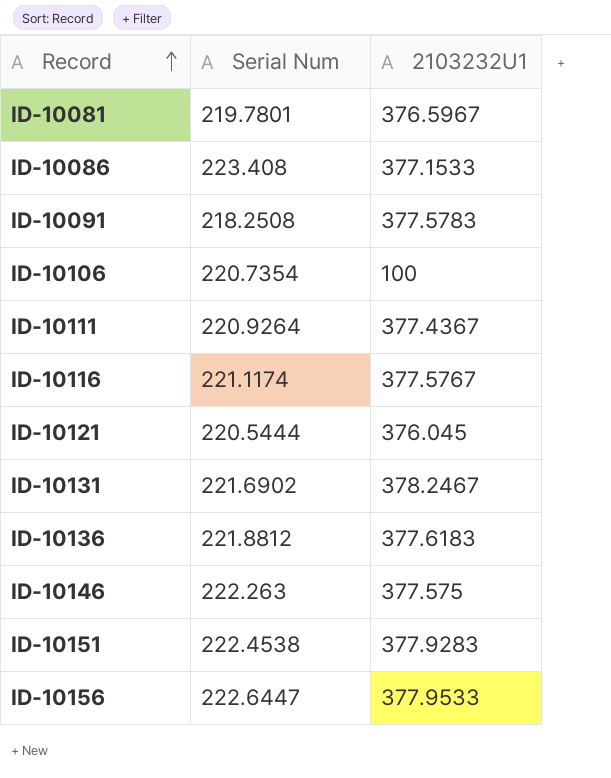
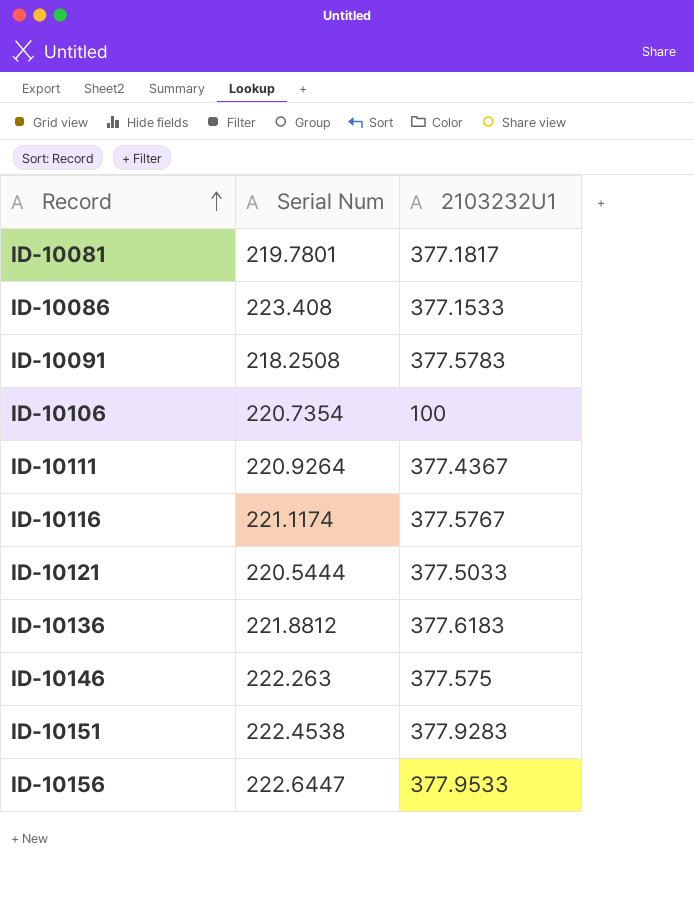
row ID-10131: 221.6902 | 378.2467 -> none
ID-10081 | 2103232U1: 376.5967 -> 377.1817
ID-10121 | 2103232U1: 376.045 -> 377.5033

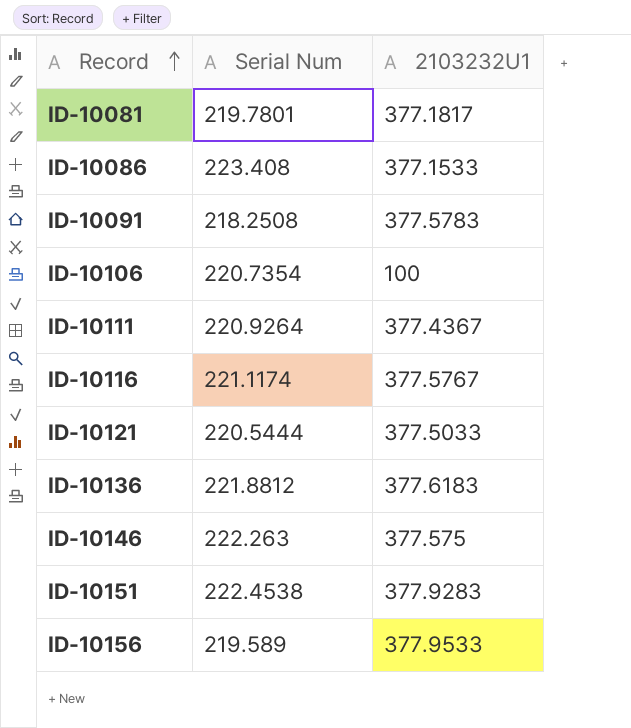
ID-10156 | Serial Num: 222.6447 -> 219.589

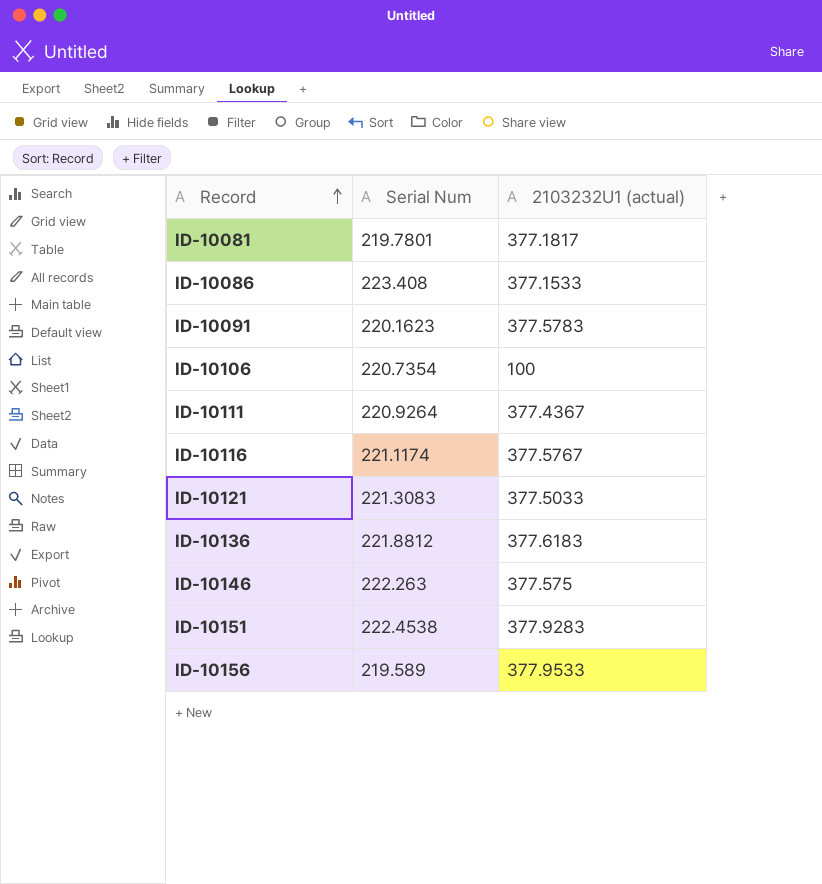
column name: 2103232U1 -> 2103232U1 (actual)
ID-10091 | Serial Num: 218.2508 -> 220.1623
ID-10121 | Serial Num: 220.5444 -> 221.3083

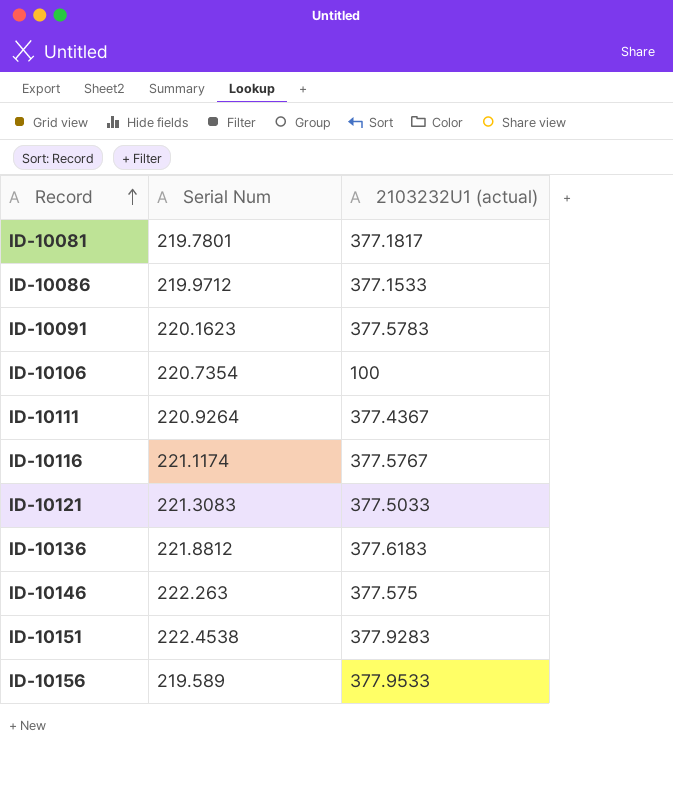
ID-10086 | Serial Num: 223.408 -> 219.9712

